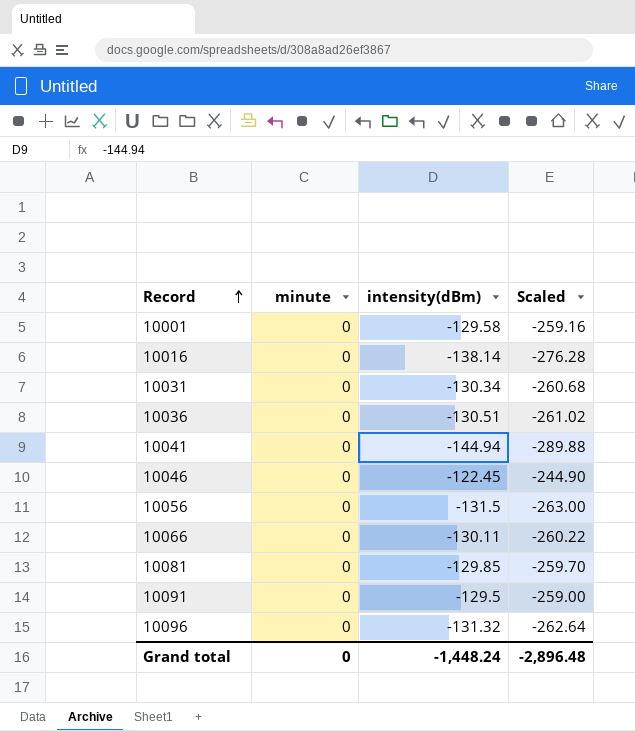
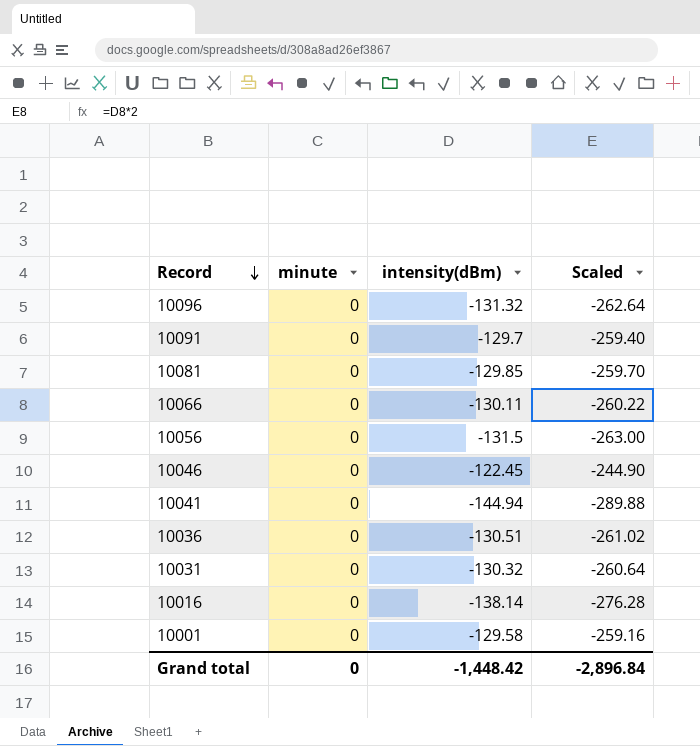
row order: Record ascending -> Record descending
10091 | intensity(dBm): -129.5 -> -129.7
10091 | Scaled: -259.00 -> -259.40
10031 | intensity(dBm): -130.34 -> -130.32
10031 | Scaled: -260.68 -> -260.64
Grand total | intensity(dBm): -1,448.24 -> -1,448.42
Grand total | Scaled: -2,896.48 -> -2,896.84

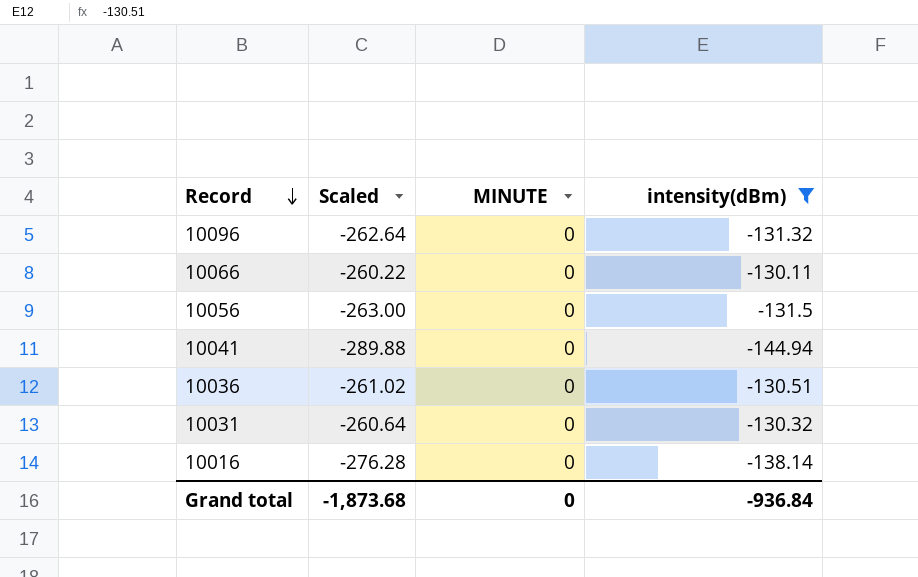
filter: none -> intensity(dBm) <= -130.11
column Scaled | position: 4 -> 2
column name: minute -> MINUTE
Grand total | Scaled: -2,896.84 -> -1,873.68
Grand total | intensity(dBm): -1,448.42 -> -936.84

